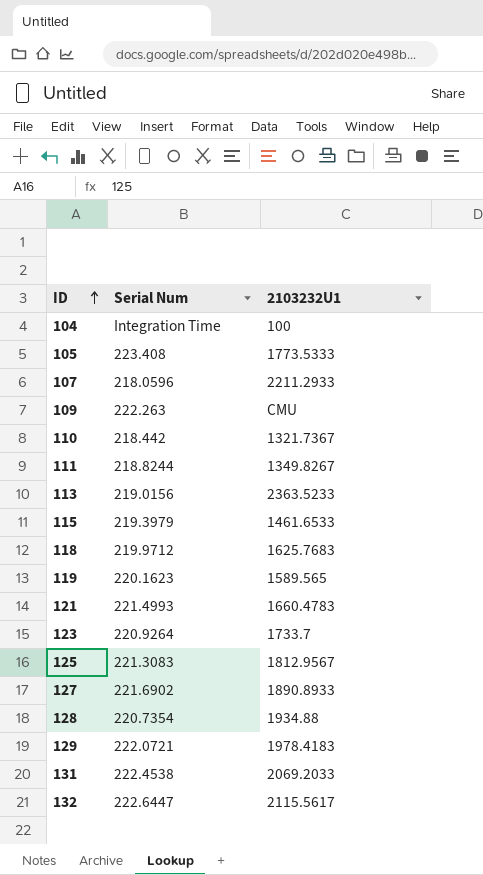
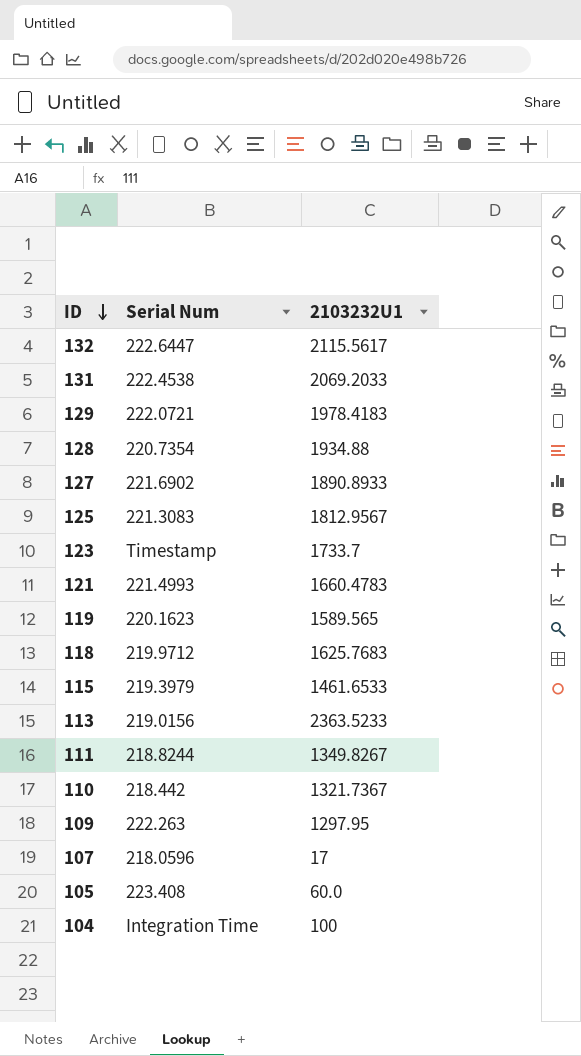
row order: ID ascending -> ID descending
123 | Serial Num: 220.9264 -> Timestamp
109 | 2103232U1: CMU -> 1297.95
107 | 2103232U1: 2211.2933 -> 17
105 | 2103232U1: 1773.5333 -> 60.0

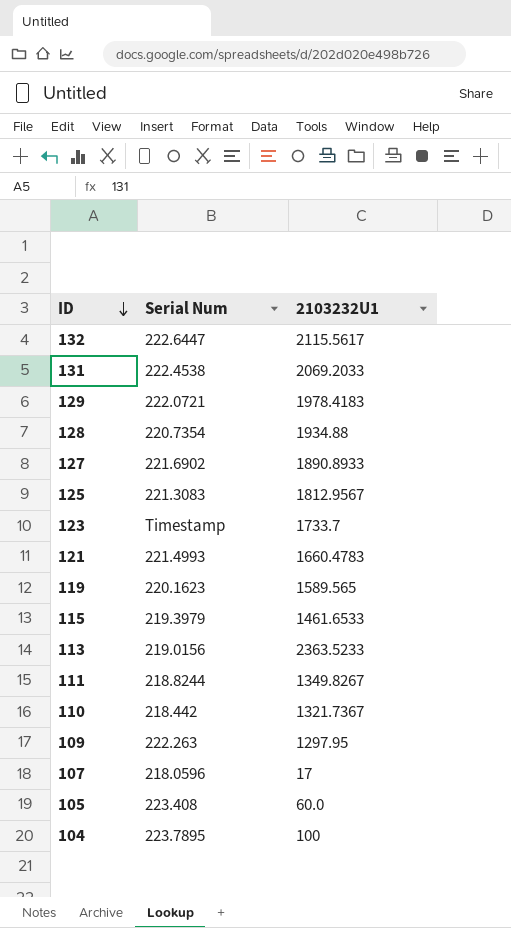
row 118: 219.9712 | 1625.7683 -> none
104 | Serial Num: Integration Time -> 223.7895

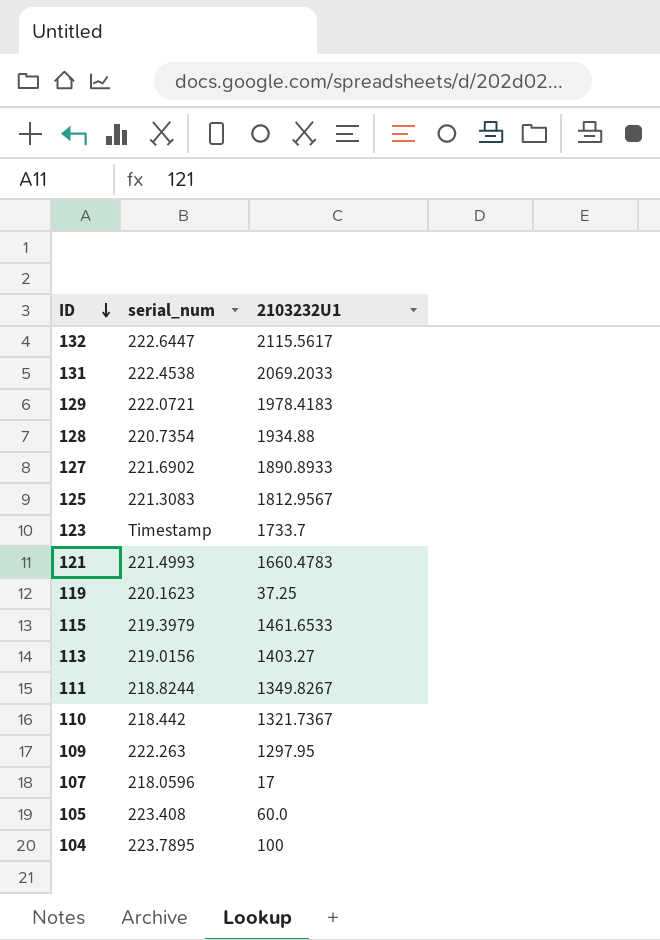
column name: Serial Num -> serial_num
119 | 2103232U1: 1589.565 -> 37.25
113 | 2103232U1: 2363.5233 -> 1403.27

